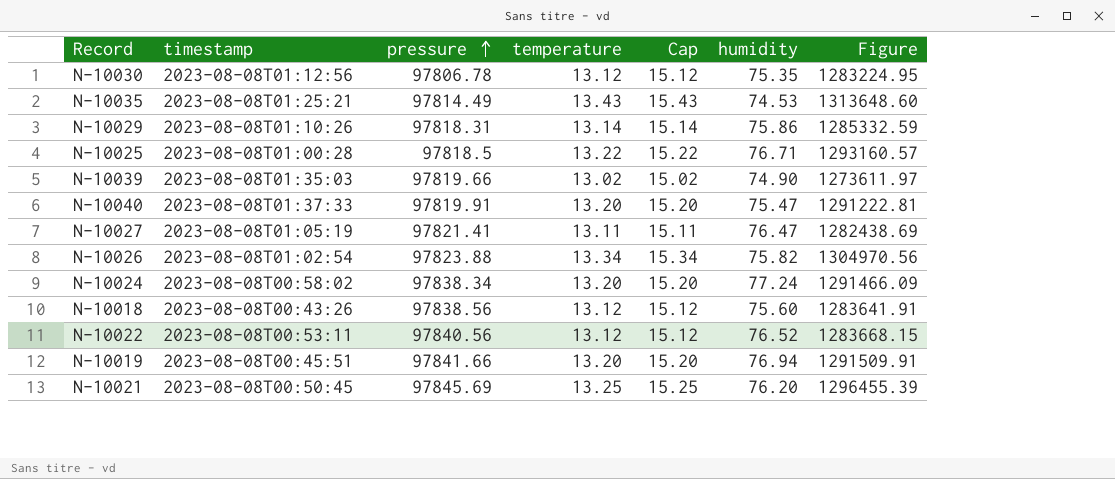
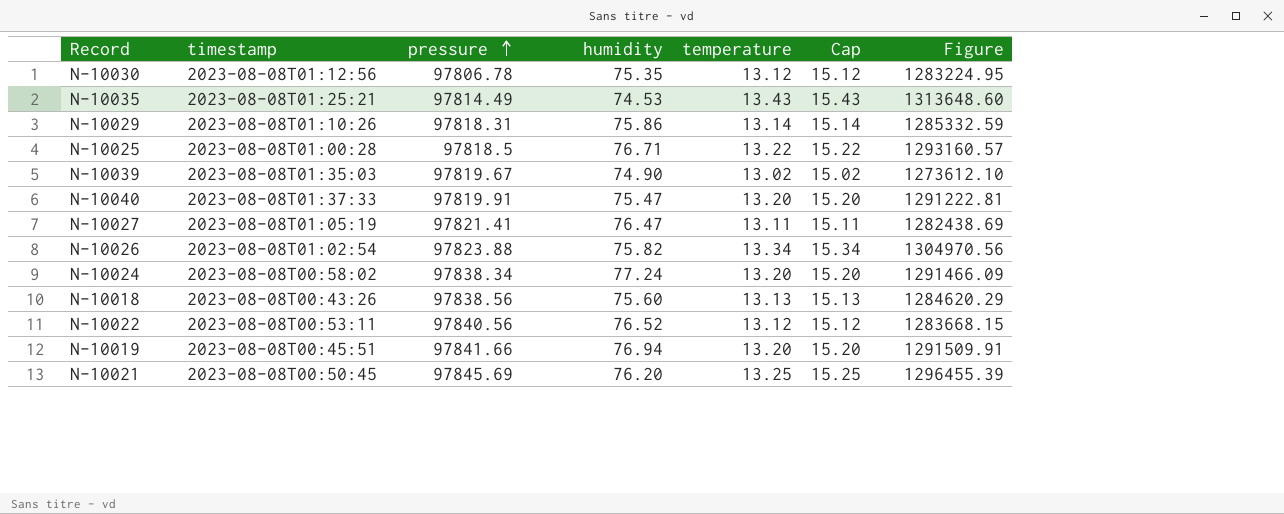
column humidity | position: 6 -> 4
N-10039 | pressure: 97819.66 -> 97819.67
N-10039 | Figure: 1273611.97 -> 1273612.10
N-10018 | temperature: 13.12 -> 13.13
N-10018 | Cap: 15.12 -> 15.13
N-10018 | Figure: 1283641.91 -> 1284620.29

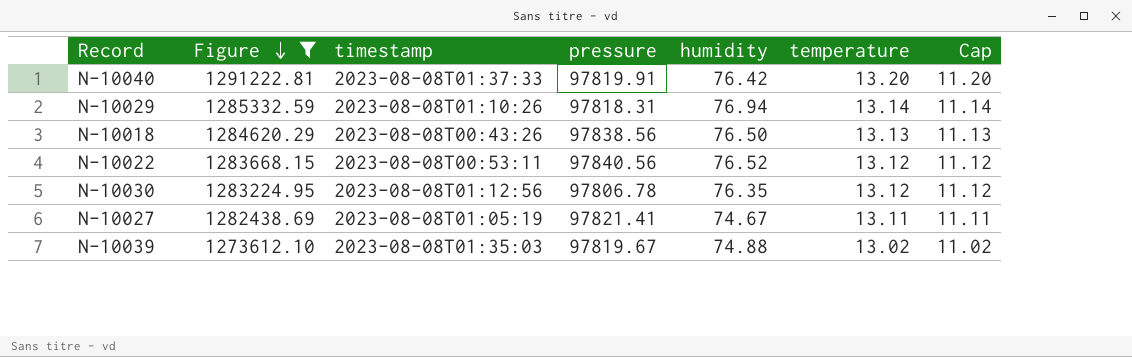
filter: none -> Figure <= 1291222.81
row order: pressure ascending -> Figure descending
column Figure | position: 7 -> 2
column Cap | formula: [temperature] + 2 -> [temperature] - 2
N-10040 | humidity: 75.47 -> 76.42
N-10029 | humidity: 75.86 -> 76.94
N-10018 | humidity: 75.60 -> 76.50
N-10030 | humidity: 75.35 -> 76.35
N-10027 | humidity: 76.47 -> 74.67
N-10039 | humidity: 74.90 -> 74.88

